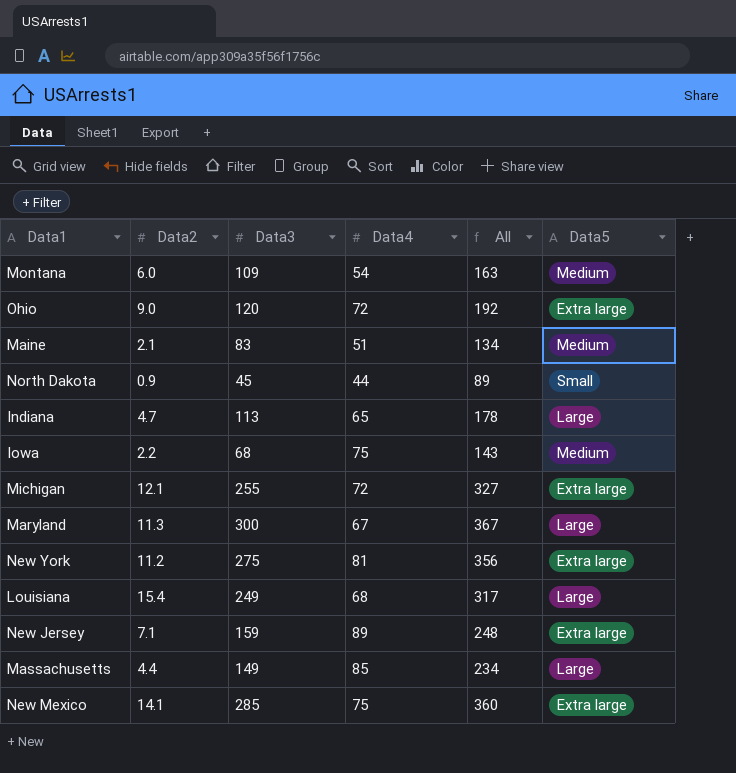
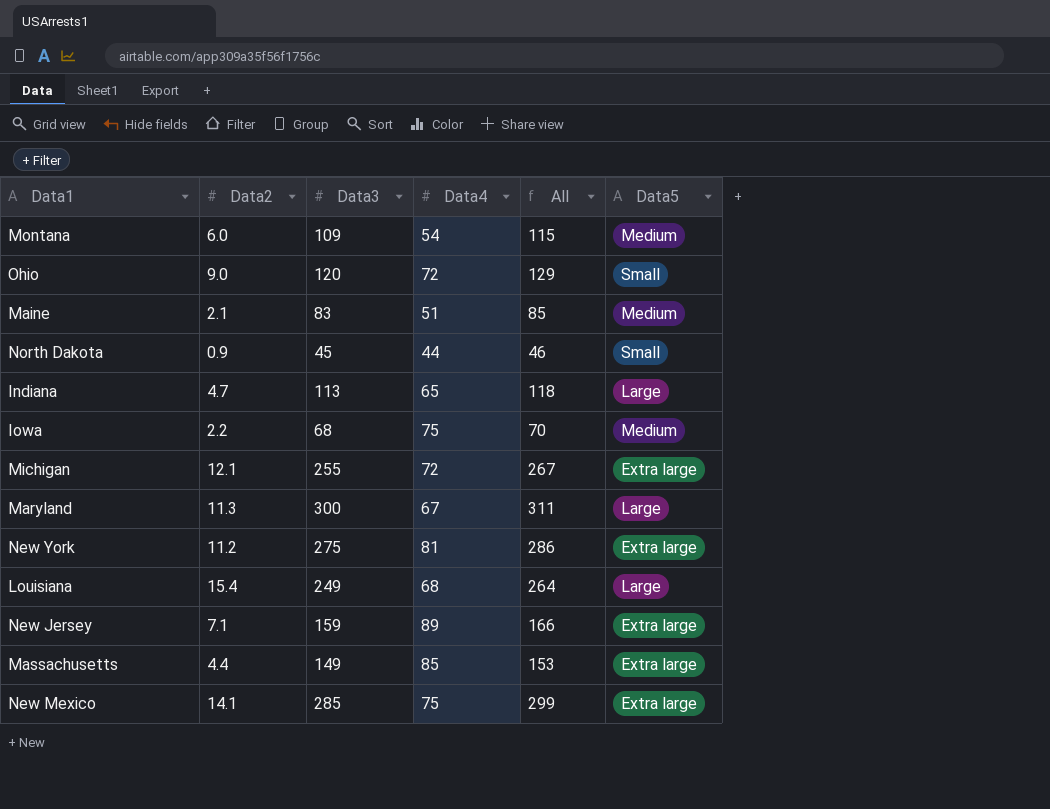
column All | formula: [Data3] + [Data4] -> [Data2] + [Data3]
Ohio | Data5: Extra large -> Small
Massachusetts | Data5: Large -> Extra large

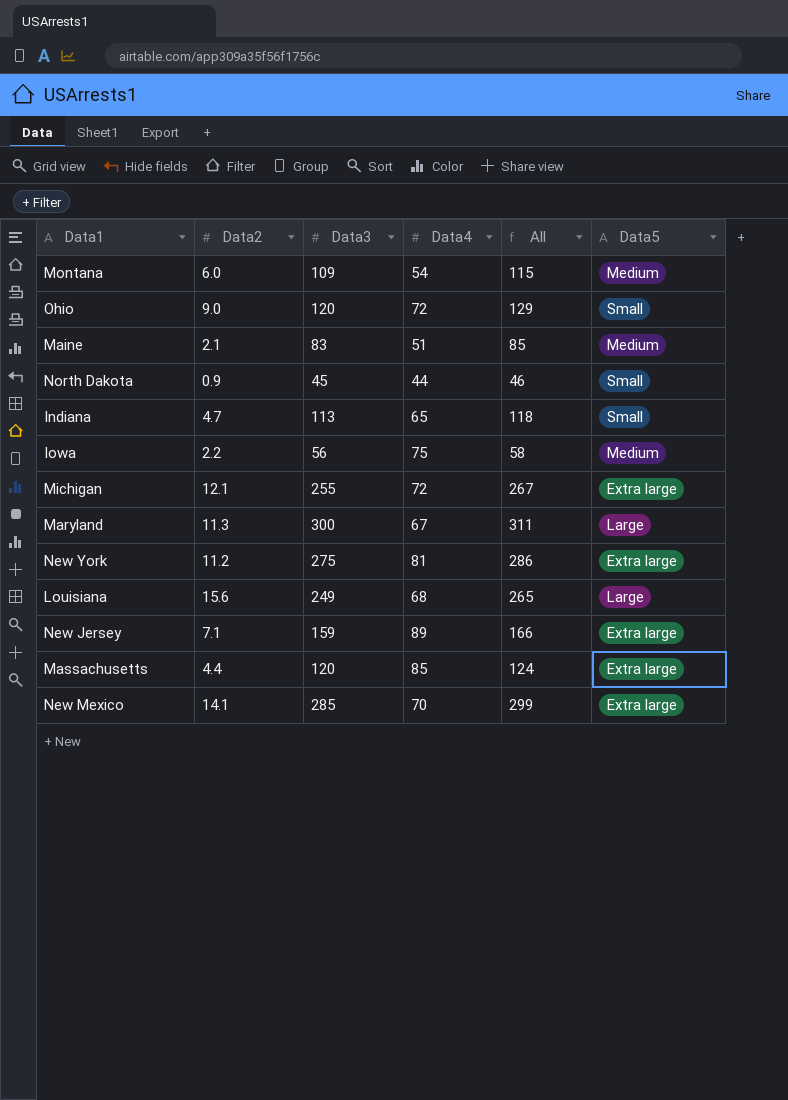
Indiana | Data5: Large -> Small
Iowa | Data3: 68 -> 56
Iowa | All: 70 -> 58
Louisiana | Data2: 15.4 -> 15.6
Louisiana | All: 264 -> 265
Massachusetts | Data3: 149 -> 120
Massachusetts | All: 153 -> 124
New Mexico | Data4: 75 -> 70

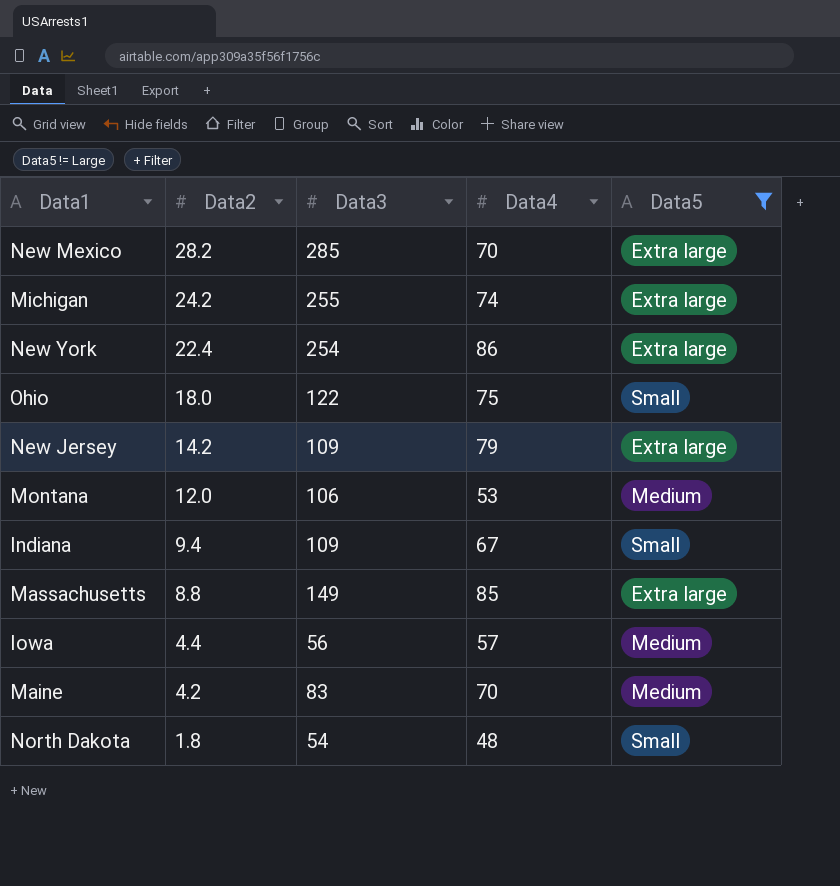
filter: none -> Data5 != Large
row order: none -> Data2 descending
column All | formula: [Data2] + [Data3] -> none
New Mexico | Data2: 14.1 -> 28.2
Michigan | Data2: 12.1 -> 24.2
Michigan | Data4: 72 -> 74
New York | Data2: 11.2 -> 22.4
New York | Data3: 275 -> 254
New York | Data4: 81 -> 86
Ohio | Data2: 9.0 -> 18.0
Ohio | Data3: 120 -> 122
Ohio | Data4: 72 -> 75
New Jersey | Data2: 7.1 -> 14.2
New Jersey | Data3: 159 -> 109
New Jersey | Data4: 89 -> 79
Montana | Data2: 6.0 -> 12.0
Montana | Data3: 109 -> 106
Montana | Data4: 54 -> 53
Indiana | Data2: 4.7 -> 9.4
Indiana | Data3: 113 -> 109
Indiana | Data4: 65 -> 67
Massachusetts | Data2: 4.4 -> 8.8
Massachusetts | Data3: 120 -> 149
Iowa | Data2: 2.2 -> 4.4
Iowa | Data4: 75 -> 57
Maine | Data2: 2.1 -> 4.2
Maine | Data4: 51 -> 70
North Dakota | Data2: 0.9 -> 1.8
North Dakota | Data3: 45 -> 54
North Dakota | Data4: 44 -> 48

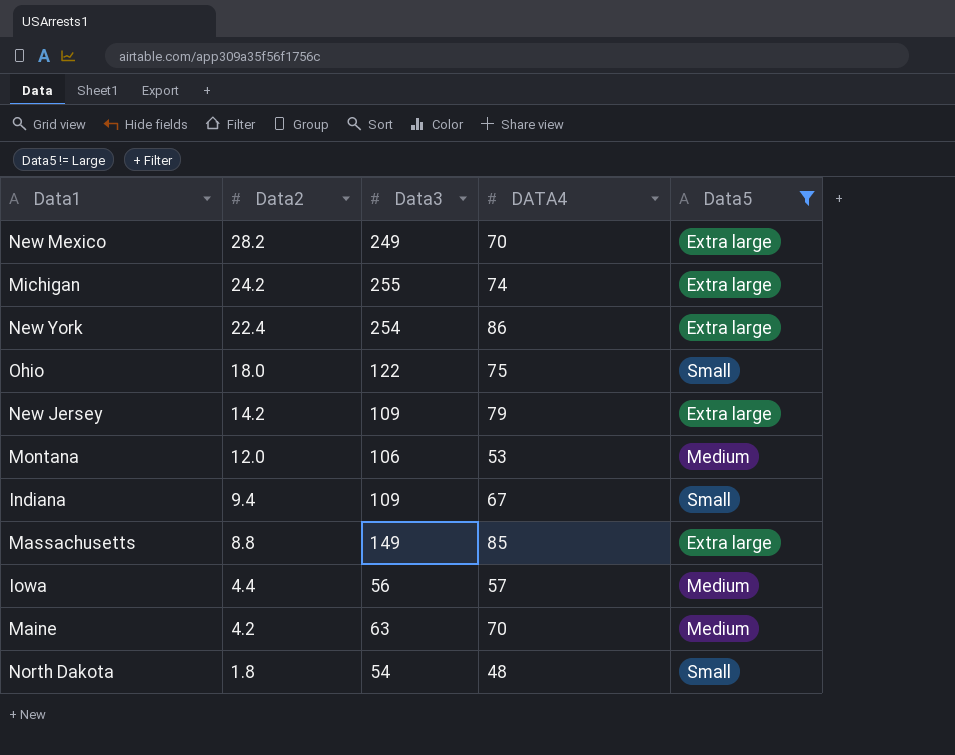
column name: Data4 -> DATA4
New Mexico | Data3: 285 -> 249
Maine | Data3: 83 -> 63

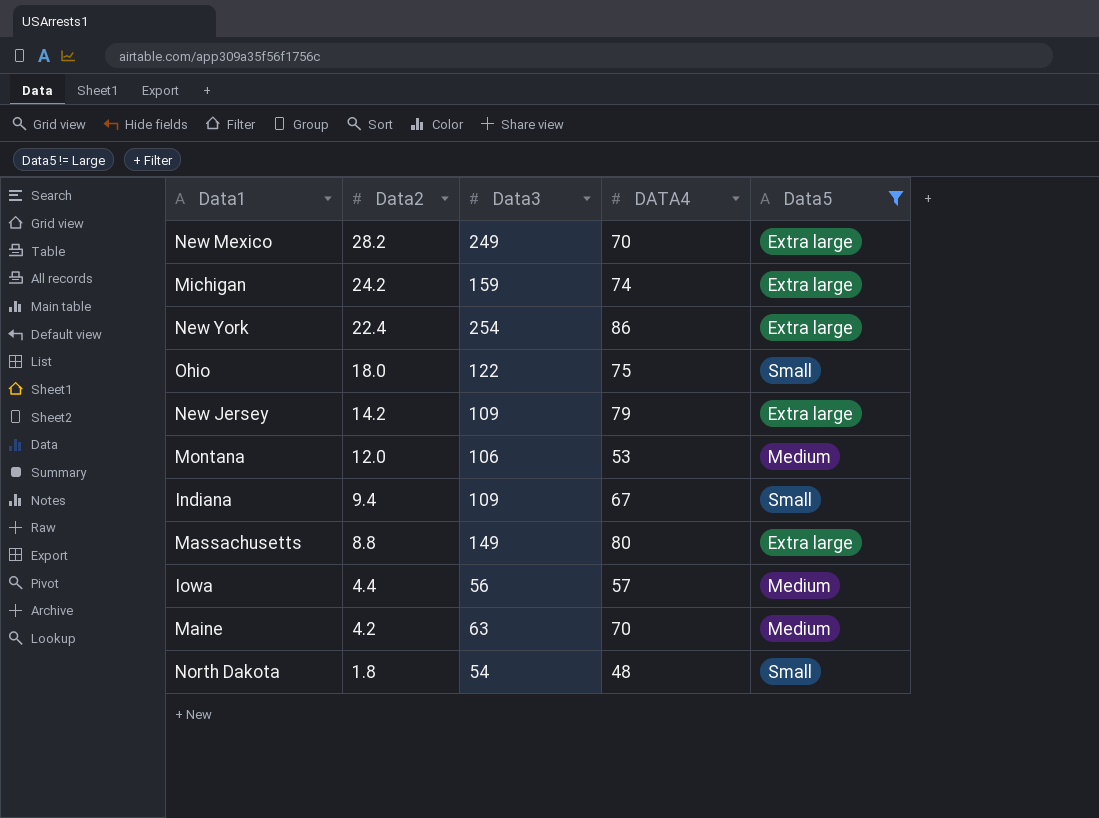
Michigan | Data3: 255 -> 159
Massachusetts | DATA4: 85 -> 80

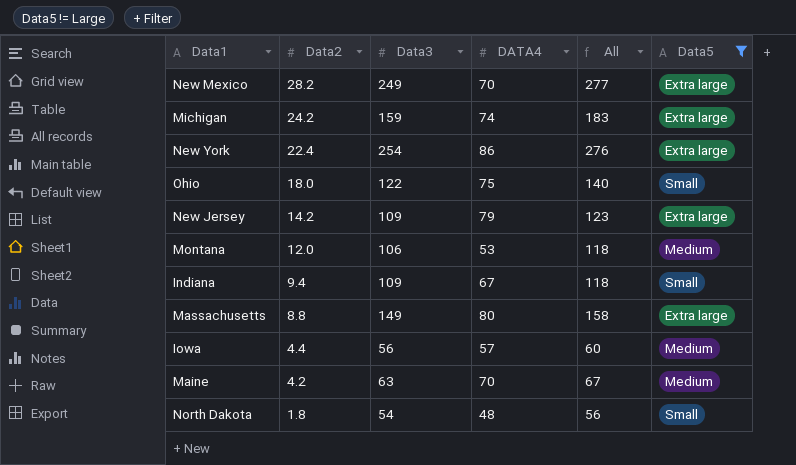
column All | formula: none -> [Data2] + [Data3]

